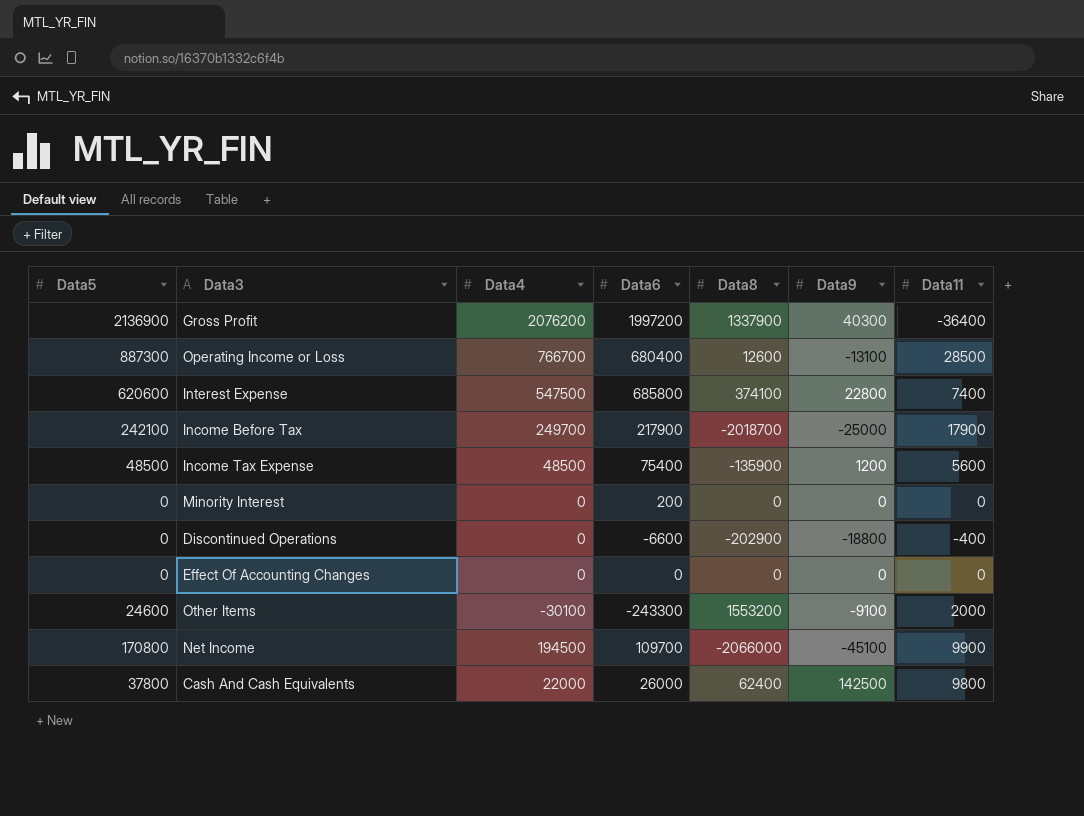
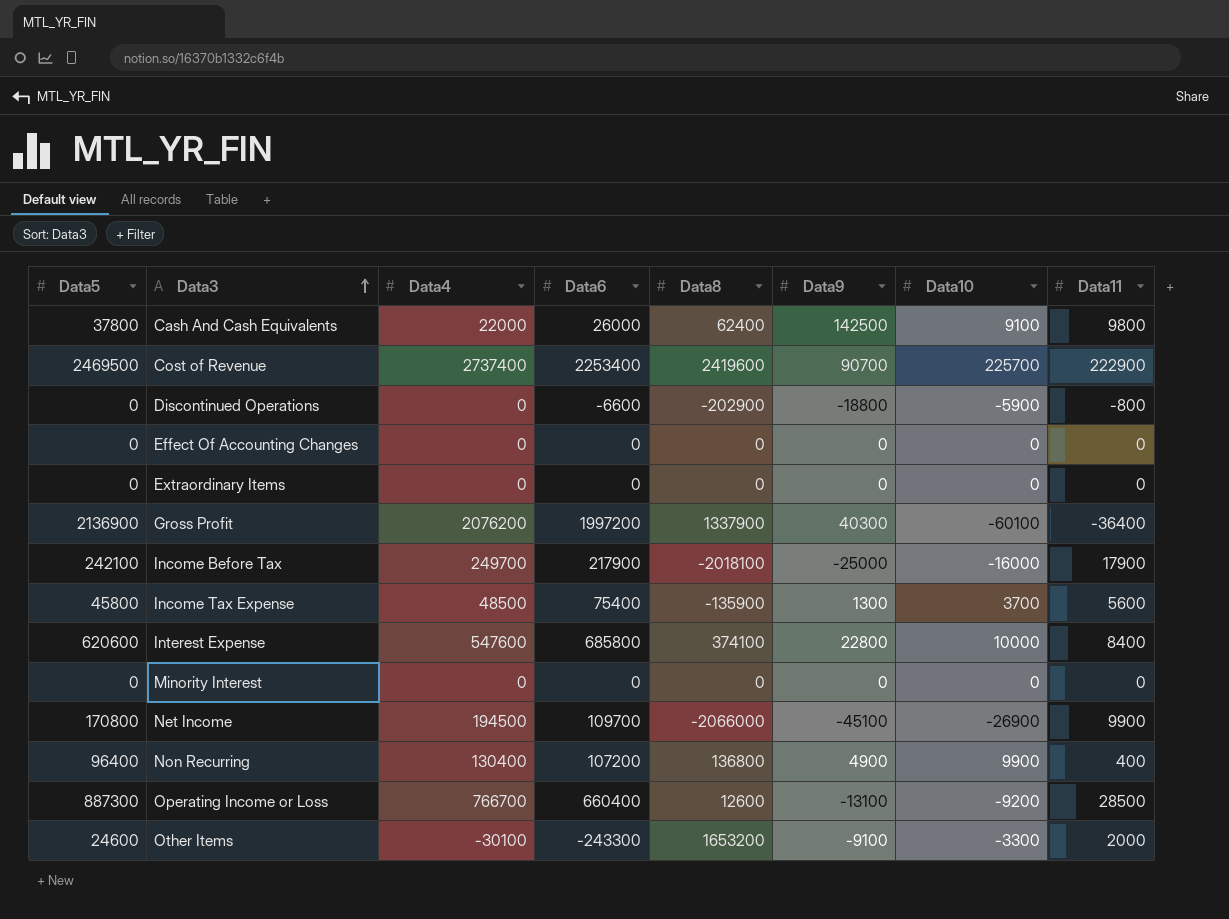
row order: none -> Data3 ascending
column Data10 | position: none -> 7
row Cost of Revenue: none -> 2469500 | 2737400 | 2253400 | 2419600 | 90700 | 225700 | 222900
Discontinued Operations | Data11: -400 -> -800
row Extraordinary Items: none -> 0 | 0 | 0 | 0 | 0 | 0 | 0
Income Before Tax | Data8: -2018700 -> -2018100
Income Tax Expense | Data5: 48500 -> 45800
Income Tax Expense | Data9: 1200 -> 1300
Interest Expense | Data4: 547500 -> 547600
Interest Expense | Data11: 7400 -> 8400
Minority Interest | Data6: 200 -> 0
row Non Recurring: none -> 96400 | 130400 | 107200 | 136800 | 4900 | 9900 | 400
Operating Income or Loss | Data6: 680400 -> 660400
Other Items | Data8: 1553200 -> 1653200

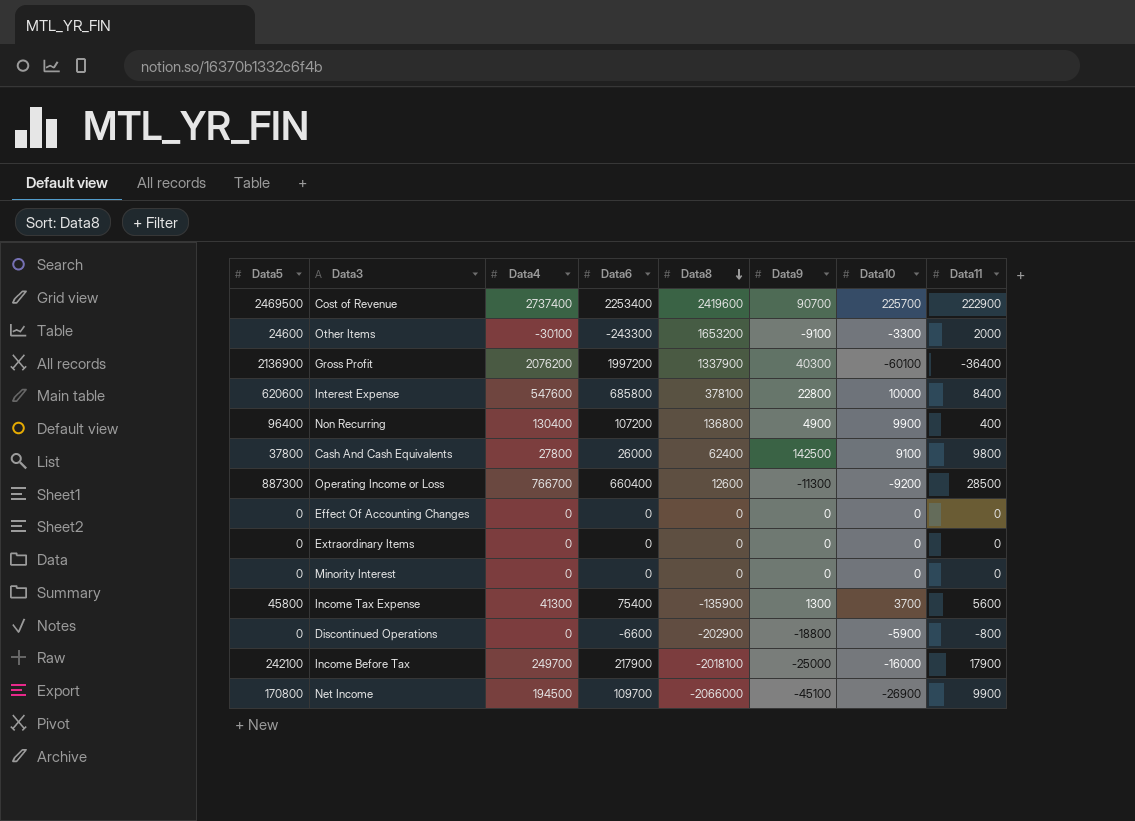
row order: Data3 ascending -> Data8 descending
Interest Expense | Data8: 374100 -> 378100
Cash And Cash Equivalents | Data4: 22000 -> 27800
Operating Income or Loss | Data9: -13100 -> -11300
Income Tax Expense | Data4: 48500 -> 41300

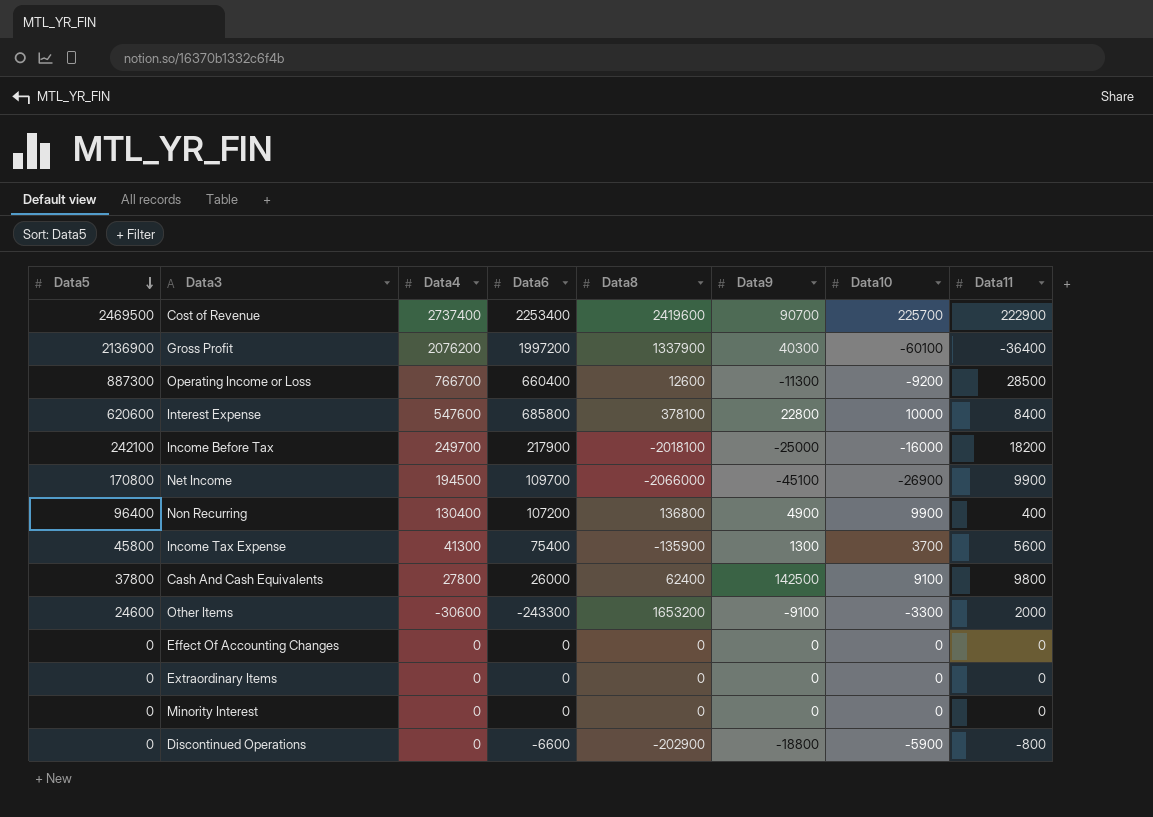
row order: Data8 descending -> Data5 descending
Income Before Tax | Data11: 17900 -> 18200
Other Items | Data4: -30100 -> -30600

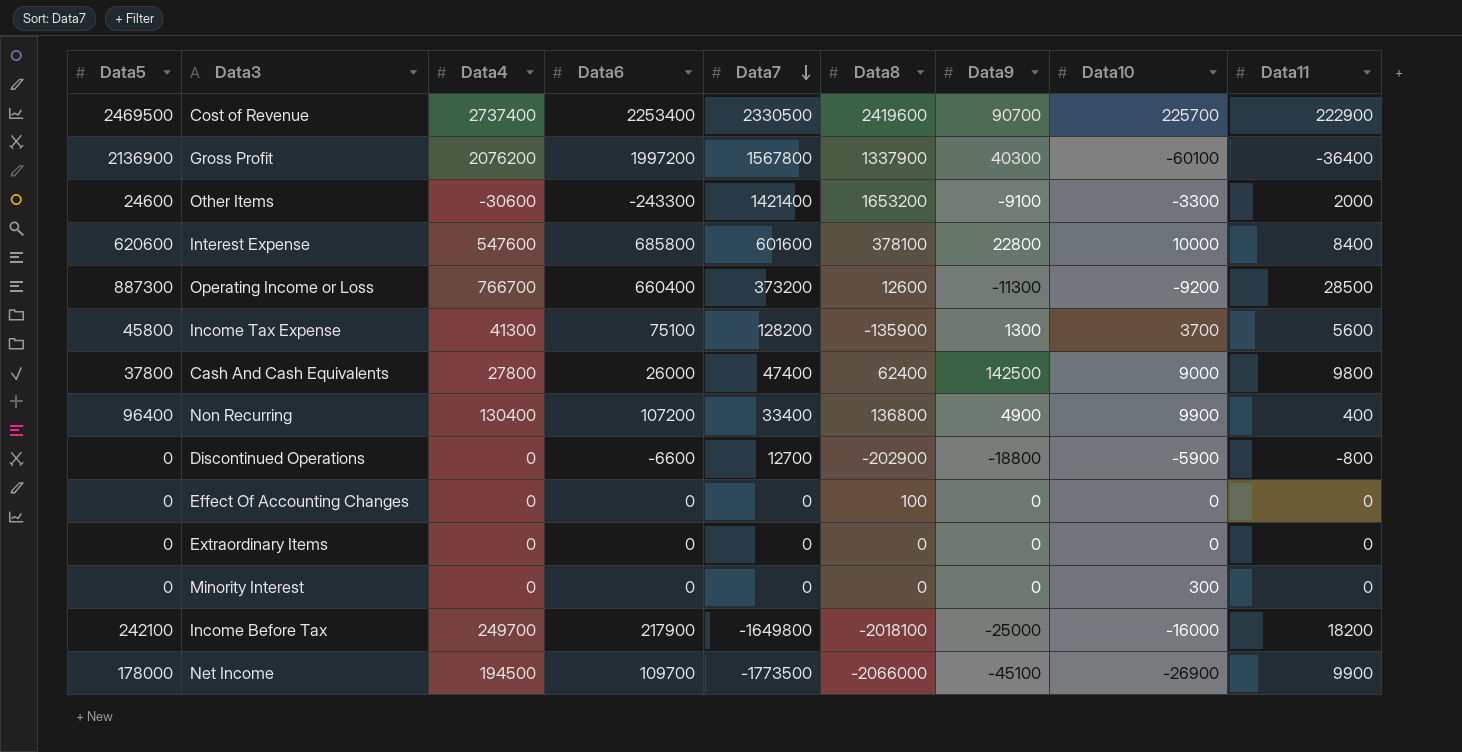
row order: Data5 descending -> Data7 descending
column Data7 | position: none -> 5
Income Tax Expense | Data6: 75400 -> 75100
Cash And Cash Equivalents | Data10: 9100 -> 9000
Effect Of Accounting Changes | Data8: 0 -> 100
Minority Interest | Data10: 0 -> 300
Net Income | Data5: 170800 -> 178000

